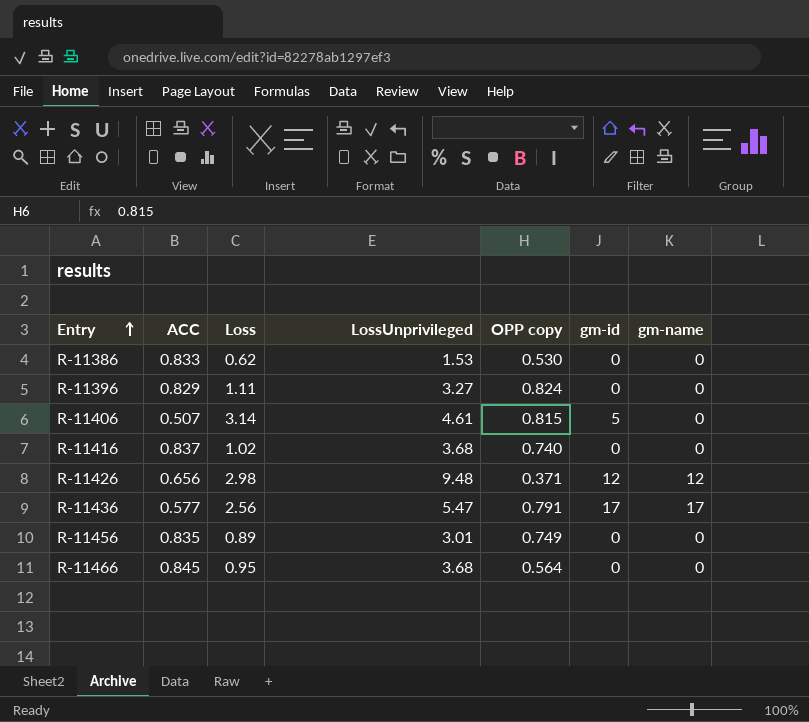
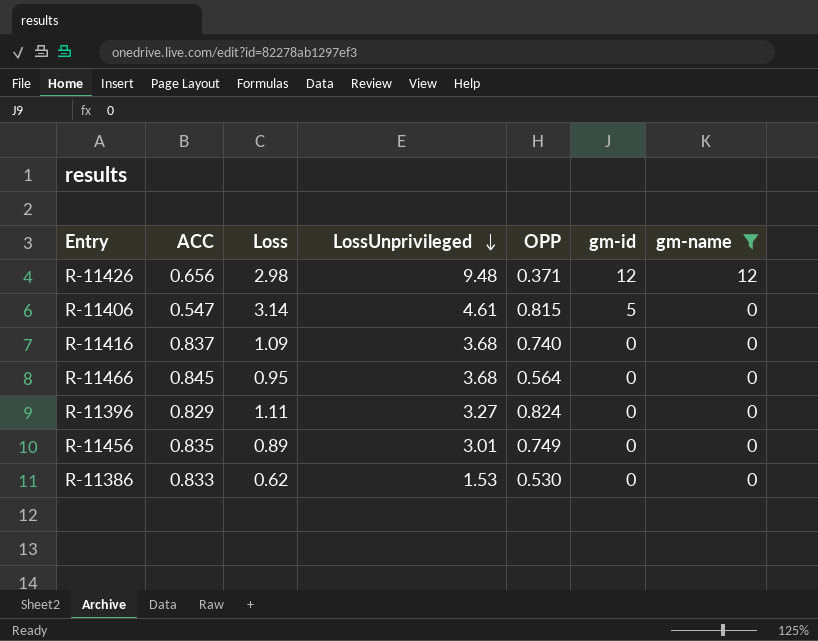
filter: none -> gm-name != 17
row order: Entry ascending -> LossUnprivileged descending
column name: OPP copy -> OPP
R-11406 | ACC: 0.507 -> 0.547
R-11416 | Loss: 1.02 -> 1.09

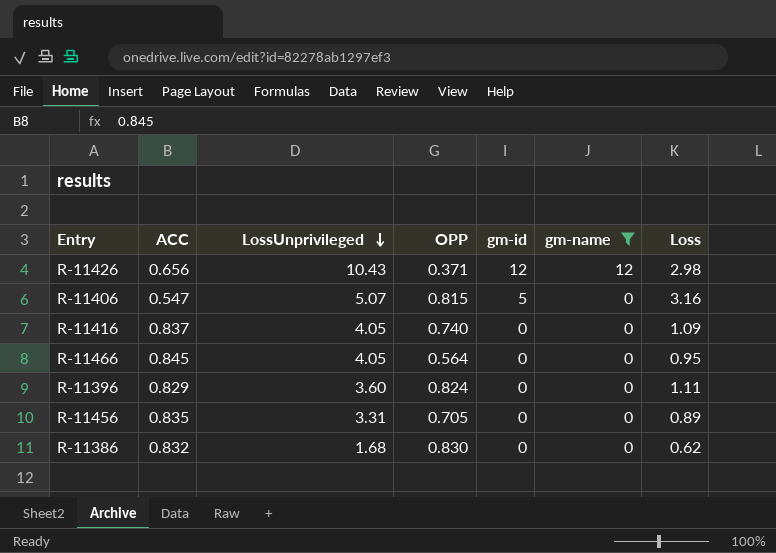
column Loss | position: 3 -> 7
R-11426 | LossUnprivileged: 9.48 -> 10.43
R-11406 | LossUnprivileged: 4.61 -> 5.07
R-11406 | Loss: 3.14 -> 3.16
R-11416 | LossUnprivileged: 3.68 -> 4.05
R-11466 | LossUnprivileged: 3.68 -> 4.05
R-11396 | LossUnprivileged: 3.27 -> 3.60
R-11456 | LossUnprivileged: 3.01 -> 3.31
R-11456 | OPP: 0.749 -> 0.705
R-11386 | ACC: 0.833 -> 0.832
R-11386 | LossUnprivileged: 1.53 -> 1.68
R-11386 | OPP: 0.530 -> 0.830

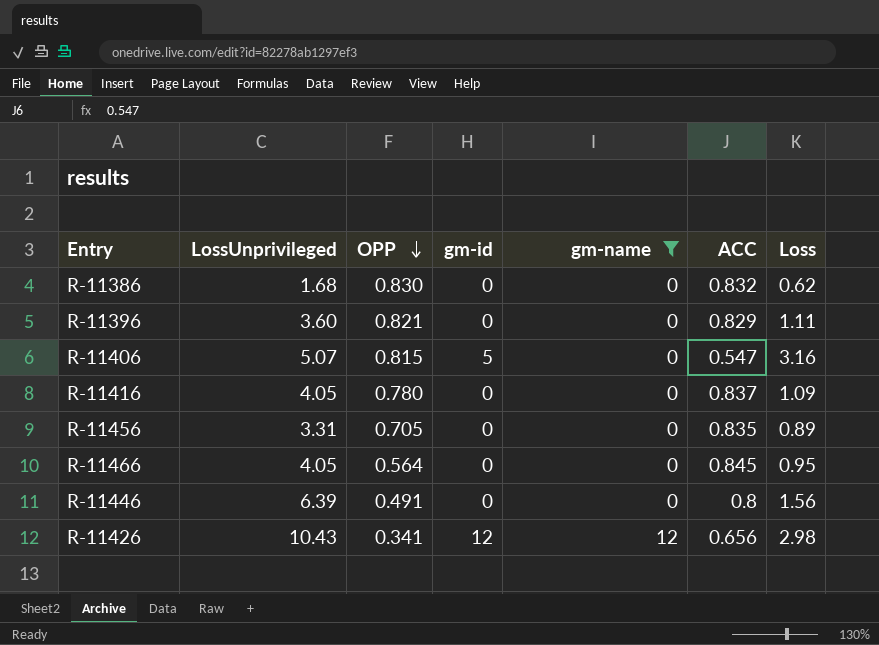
row order: LossUnprivileged descending -> OPP descending
column ACC | position: 2 -> 6
R-11396 | OPP: 0.824 -> 0.821
R-11416 | OPP: 0.740 -> 0.780
row R-11446: none -> 6.39 | 0.491 | 0 | 0 | 0.8 | 1.56
R-11426 | OPP: 0.371 -> 0.341

